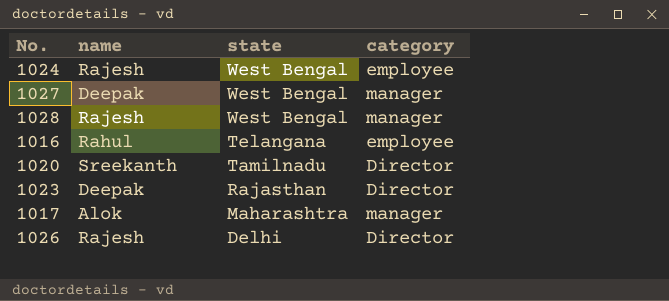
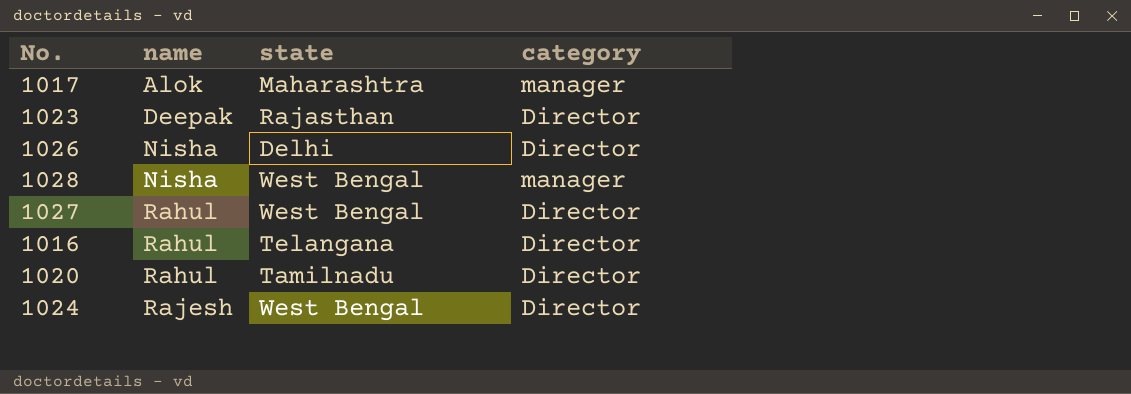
row order: state descending -> name ascending
1026 | name: Rajesh -> Nisha
1028 | name: Rajesh -> Nisha
1027 | name: Deepak -> Rahul
1027 | category: manager -> Director
1016 | category: employee -> Director
1020 | name: Sreekanth -> Rahul
1024 | category: employee -> Director

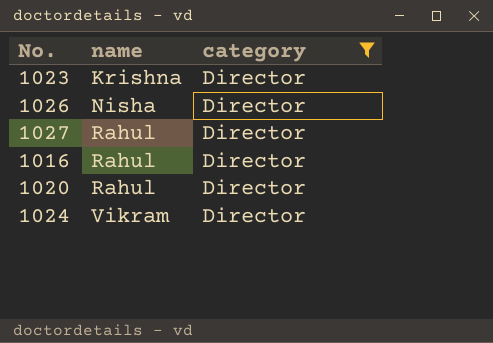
filter: none -> category = Director
column state | position: 3 -> none
1023 | name: Deepak -> Krishna
1024 | name: Rajesh -> Vikram

